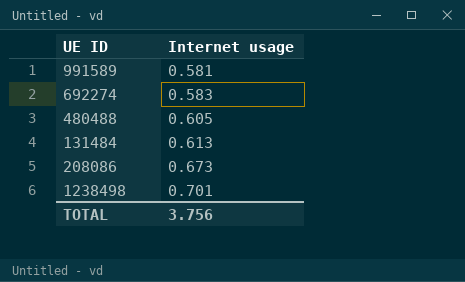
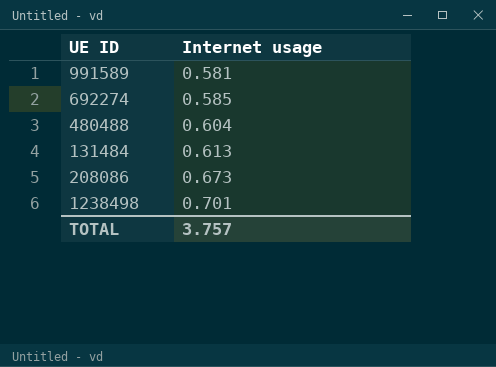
692274 | Internet usage: 0.583 -> 0.585
480488 | Internet usage: 0.605 -> 0.604
TOTAL | Internet usage: 3.756 -> 3.757

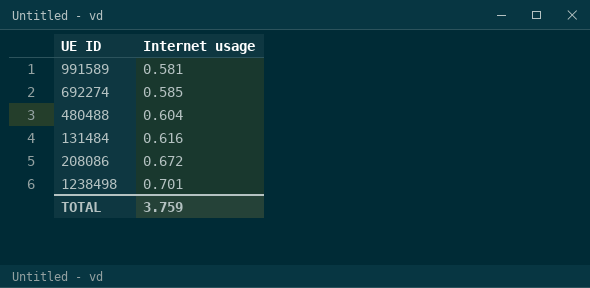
131484 | Internet usage: 0.613 -> 0.616
208086 | Internet usage: 0.673 -> 0.672
TOTAL | Internet usage: 3.757 -> 3.759

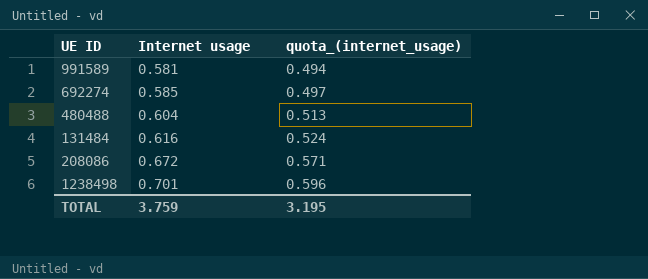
column quota_(internet_usage) | formula: none -> [Internet usage] * 0.85

